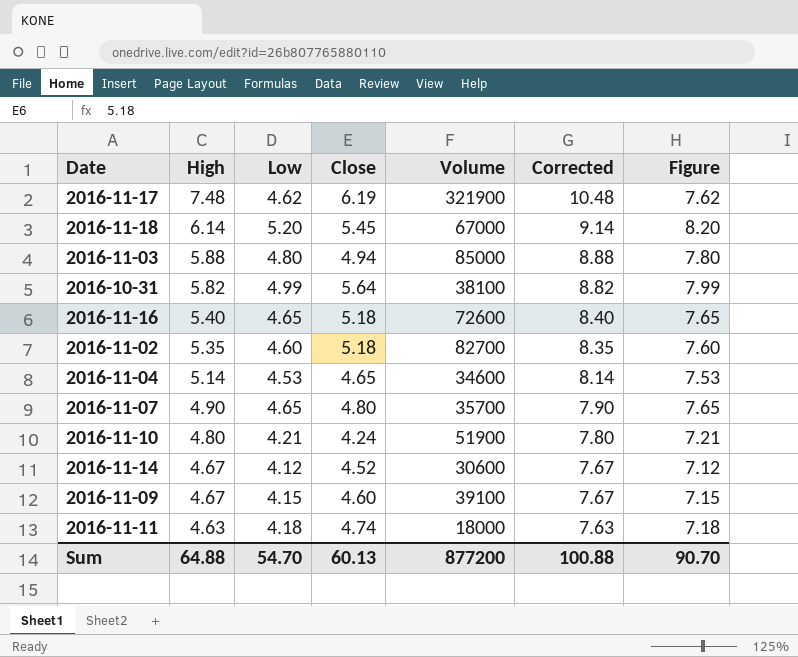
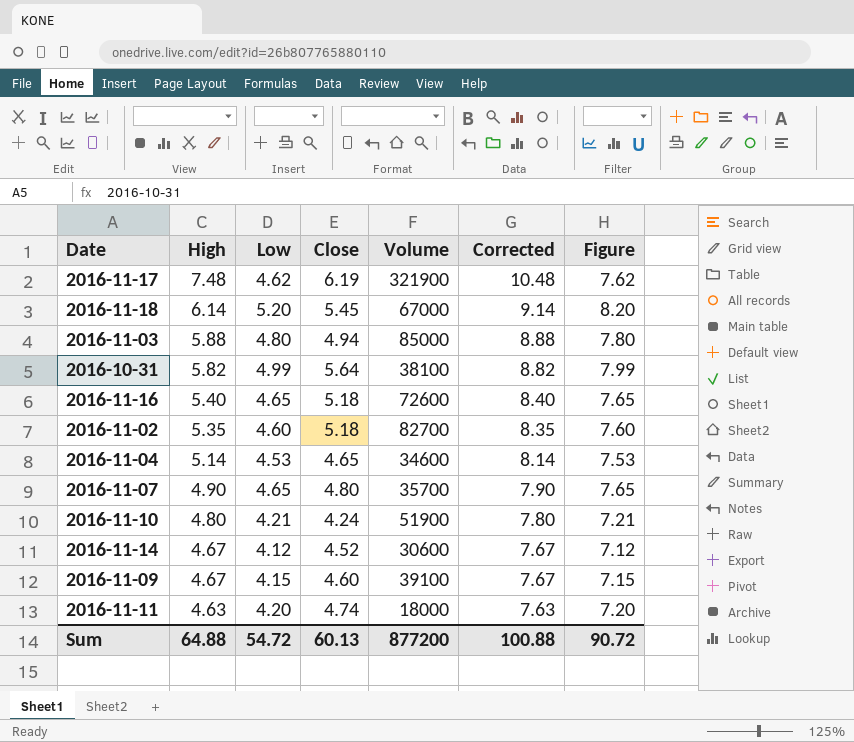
2016-11-11 | Low: 4.18 -> 4.20
2016-11-11 | Figure: 7.18 -> 7.20
Sum | Low: 54.70 -> 54.72
Sum | Figure: 90.70 -> 90.72

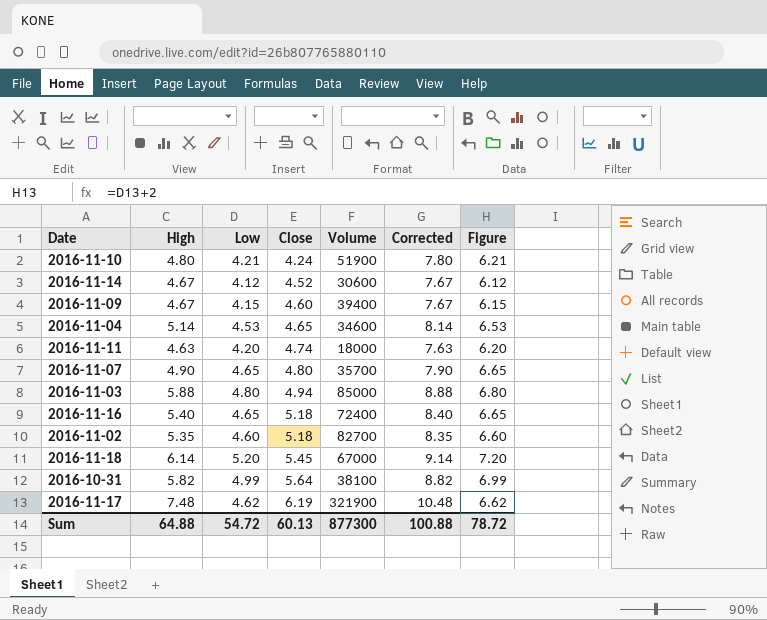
row order: High descending -> Close ascending
column Figure | formula: [Low] + 3 -> [Low] + 2
2016-11-09 | Volume: 39100 -> 39400
2016-11-16 | Volume: 72600 -> 72400
Sum | Volume: 877200 -> 877300
Sum | Figure: 90.72 -> 78.72

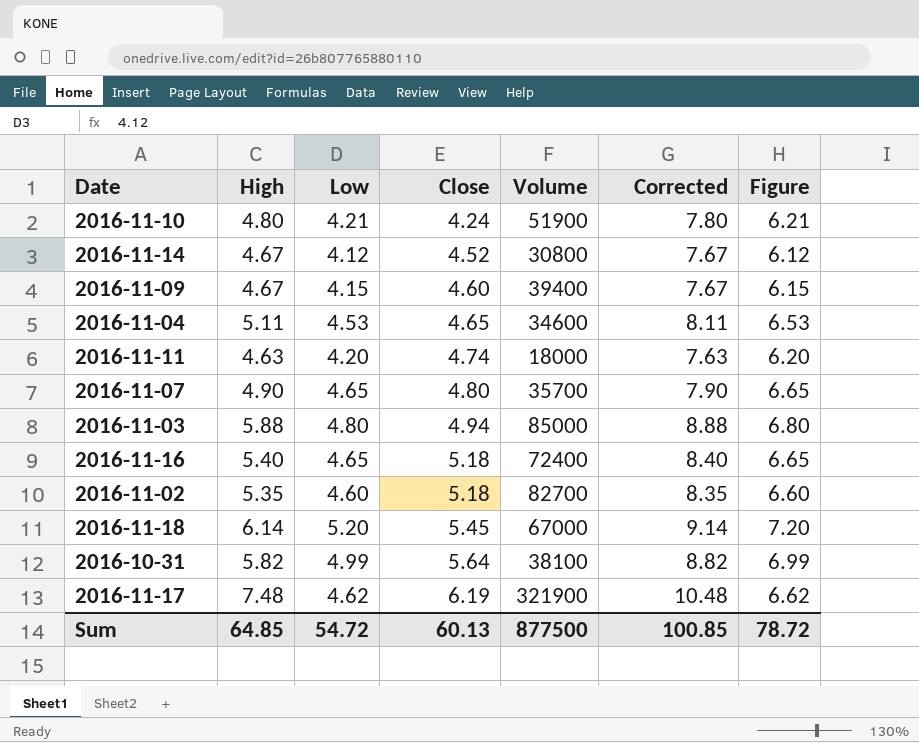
2016-11-14 | Volume: 30600 -> 30800
2016-11-04 | High: 5.14 -> 5.11
2016-11-04 | Corrected: 8.14 -> 8.11
Sum | High: 64.88 -> 64.85
Sum | Volume: 877300 -> 877500
Sum | Corrected: 100.88 -> 100.85

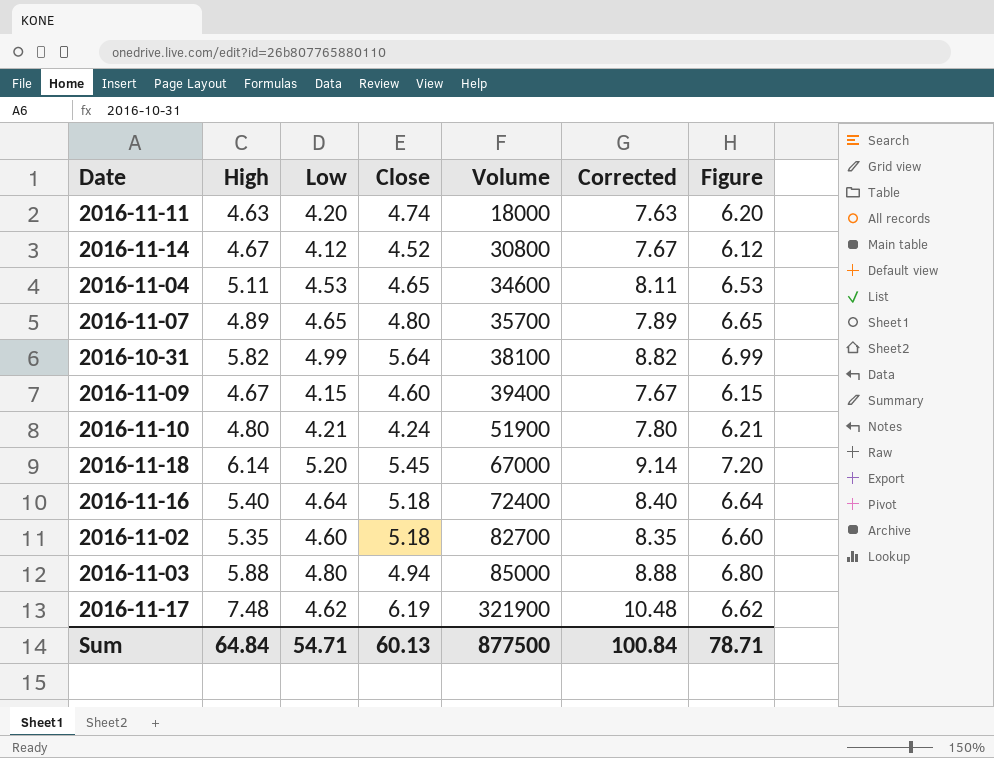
row order: Close ascending -> Volume ascending
2016-11-07 | High: 4.90 -> 4.89
2016-11-07 | Corrected: 7.90 -> 7.89
2016-11-16 | Low: 4.65 -> 4.64
2016-11-16 | Figure: 6.65 -> 6.64
Sum | High: 64.85 -> 64.84
Sum | Low: 54.72 -> 54.71
Sum | Corrected: 100.85 -> 100.84
Sum | Figure: 78.72 -> 78.71

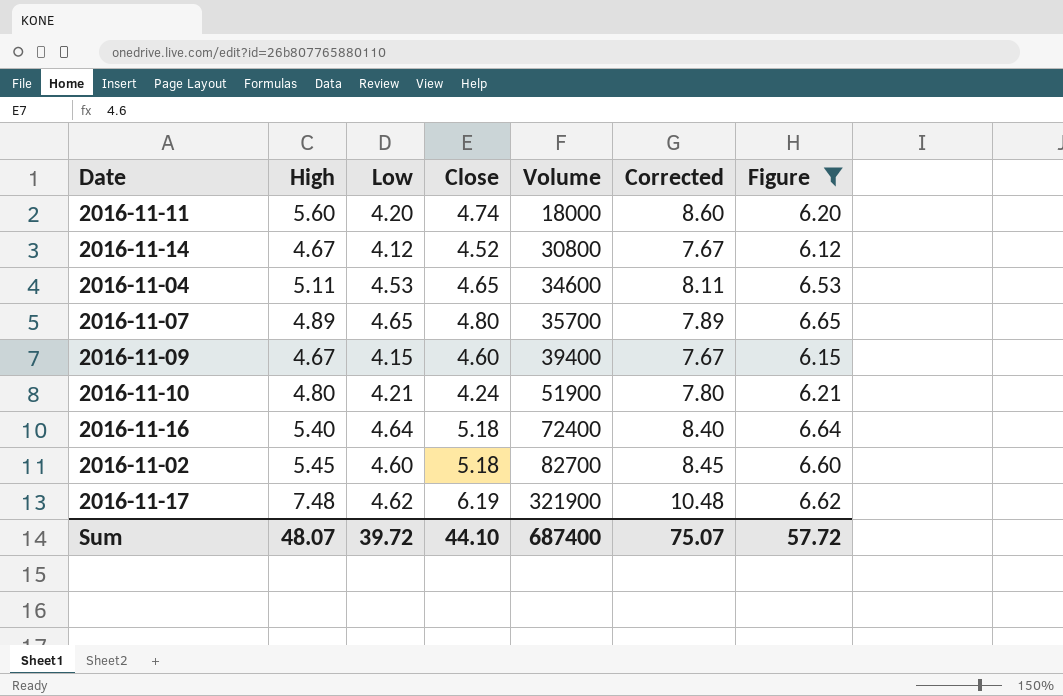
filter: none -> Figure <= 6.65
2016-11-11 | High: 4.63 -> 5.60
2016-11-11 | Corrected: 7.63 -> 8.60
2016-11-02 | High: 5.35 -> 5.45
2016-11-02 | Corrected: 8.35 -> 8.45
Sum | High: 64.84 -> 48.07
Sum | Low: 54.71 -> 39.72
Sum | Close: 60.13 -> 44.10
Sum | Volume: 877500 -> 687400
Sum | Corrected: 100.84 -> 75.07
Sum | Figure: 78.71 -> 57.72

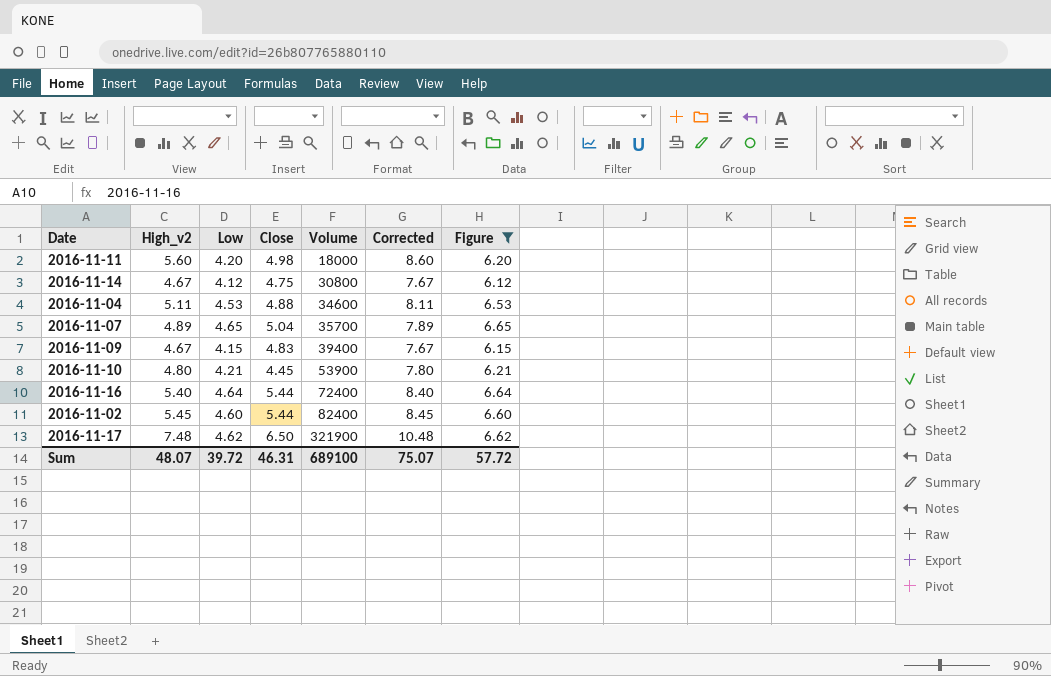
column name: High -> High_v2
2016-11-11 | Close: 4.74 -> 4.98
2016-11-14 | Close: 4.52 -> 4.75
2016-11-04 | Close: 4.65 -> 4.88
2016-11-07 | Close: 4.80 -> 5.04
2016-11-09 | Close: 4.60 -> 4.83
2016-11-10 | Close: 4.24 -> 4.45
2016-11-10 | Volume: 51900 -> 53900
2016-11-16 | Close: 5.18 -> 5.44
2016-11-02 | Close: 5.18 -> 5.44
2016-11-02 | Volume: 82700 -> 82400
2016-11-17 | Close: 6.19 -> 6.50
Sum | Close: 44.10 -> 46.31
Sum | Volume: 687400 -> 689100

